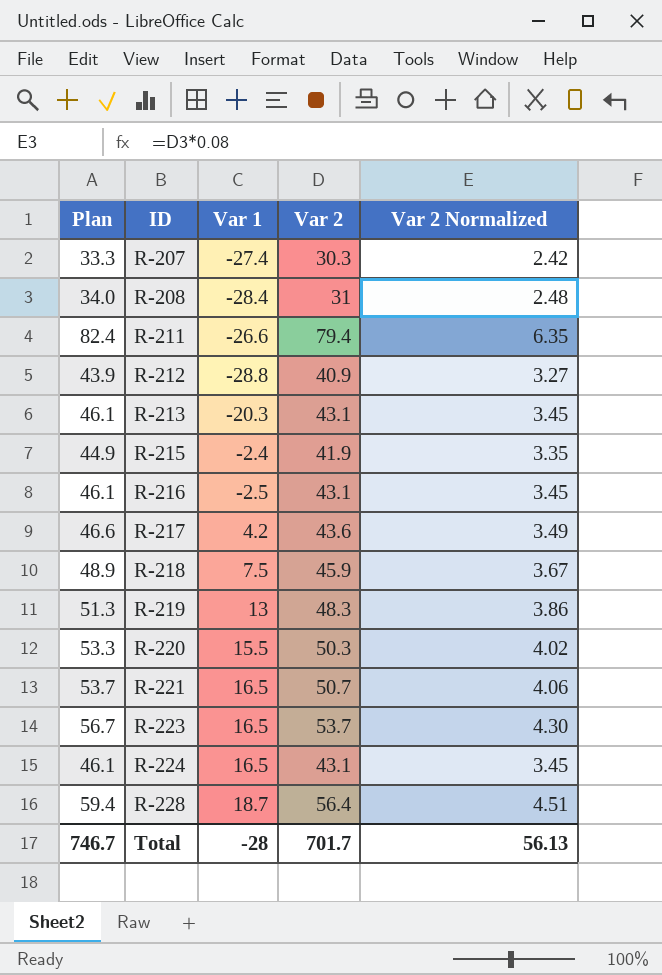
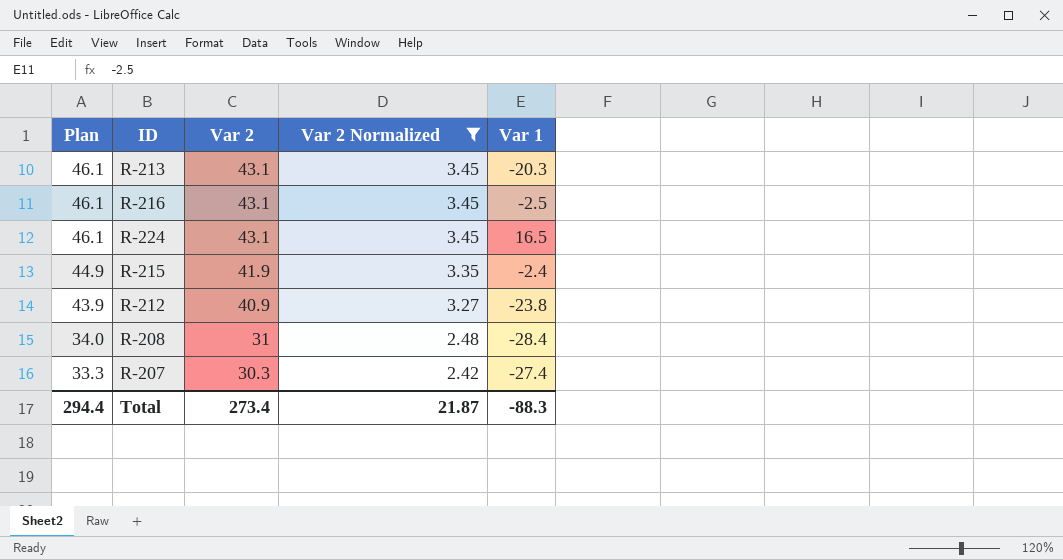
filter: none -> Var 2 Normalized <= 3.45
row order: ID ascending -> Plan descending
column Var 1 | position: 3 -> 5
R-212 | Var 1: -28.8 -> -23.8
Total | Plan: 746.7 -> 294.4
Total | Var 2: 701.7 -> 273.4
Total | Var 2 Normalized: 56.13 -> 21.87
Total | Var 1: -28 -> -88.3

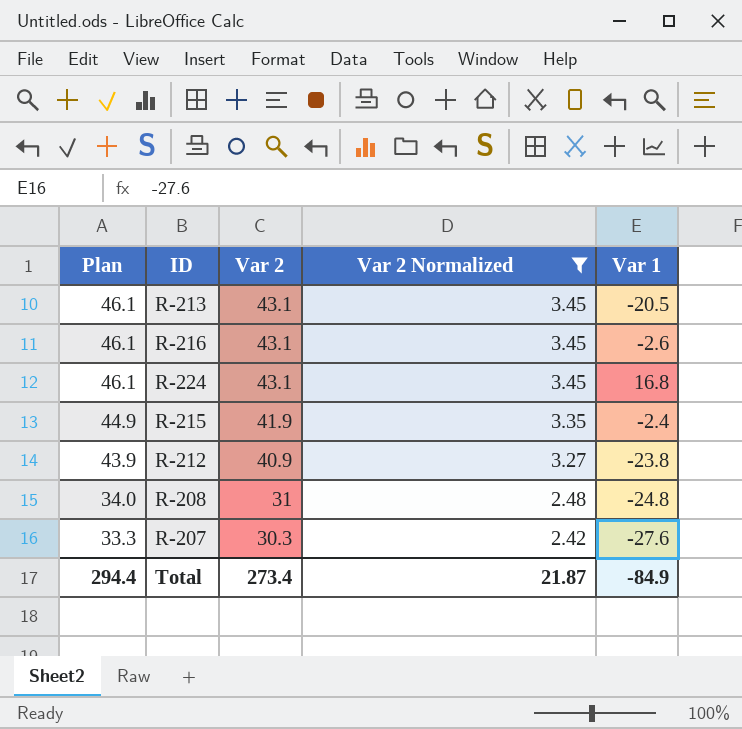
R-213 | Var 1: -20.3 -> -20.5
R-216 | Var 1: -2.5 -> -2.6
R-224 | Var 1: 16.5 -> 16.8
R-208 | Var 1: -28.4 -> -24.8
R-207 | Var 1: -27.4 -> -27.6
Total | Var 1: -88.3 -> -84.9

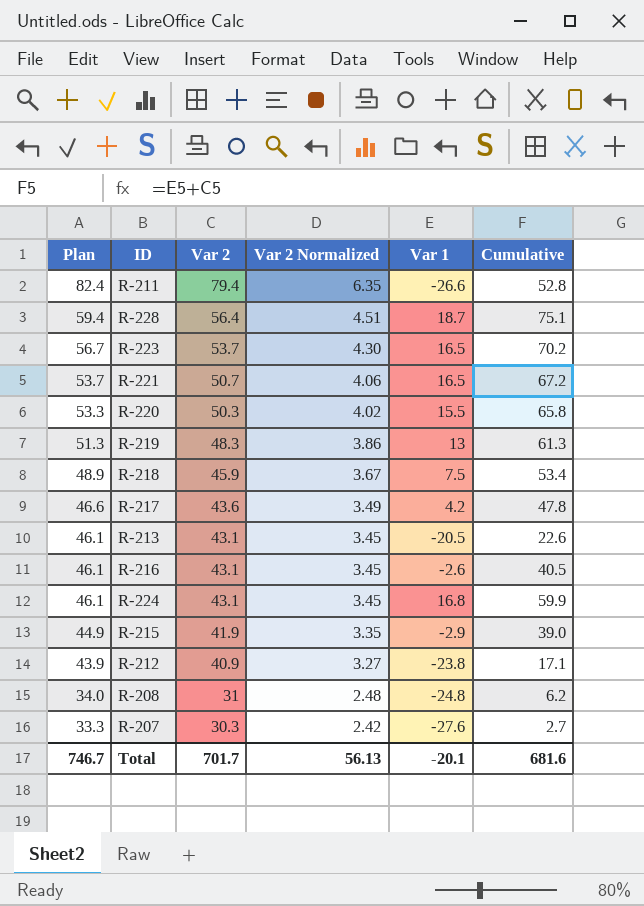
filter: Var 2 Normalized <= 3.45 -> none
column Cumulative | formula: none -> [Var 2] + [Var 1]
R-215 | Var 1: -2.4 -> -2.9
Total | Plan: 294.4 -> 746.7
Total | Var 2: 273.4 -> 701.7
Total | Var 2 Normalized: 21.87 -> 56.13
Total | Var 1: -84.9 -> -20.1

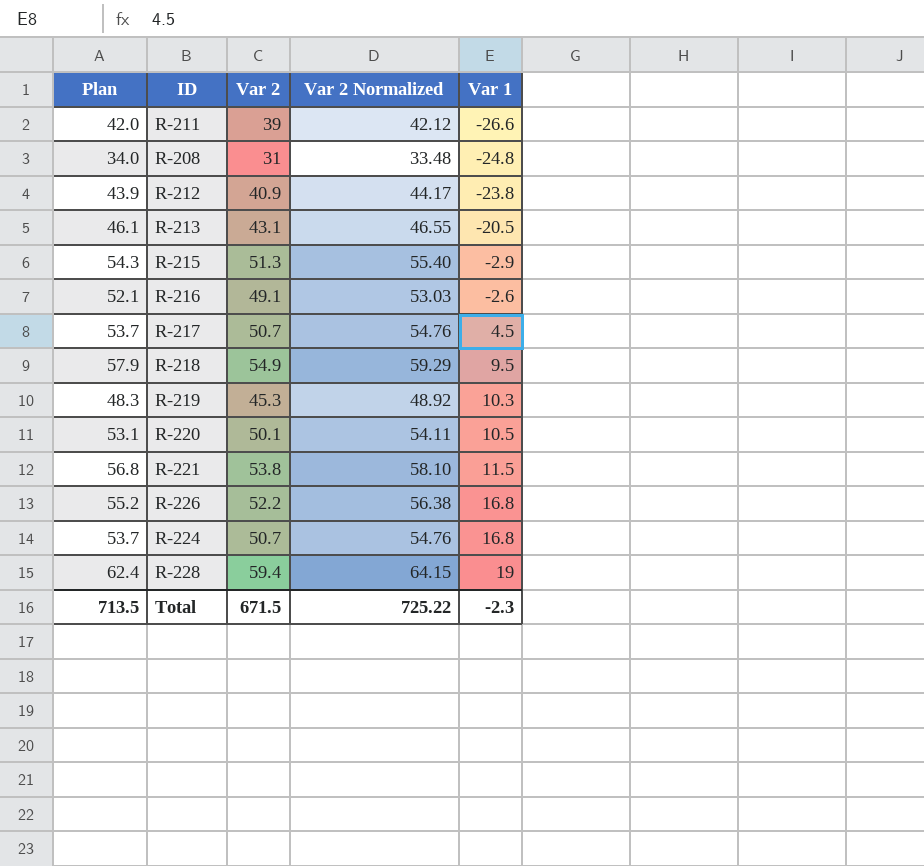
row order: Plan descending -> Var 1 ascending
column Cumulative | formula: [Var 2] + [Var 1] -> none
column Var 2 Normalized | formula: [Var 2] * 0.08 -> [Var 2] * 1.08
row R-223: 56.7 | 53.7 | 4.30 | 16.5 | 70.2 -> none
row R-207: 33.3 | 30.3 | 2.42 | -27.6 | 2.7 -> none
R-211 | Plan: 82.4 -> 42.0
R-211 | Var 2: 79.4 -> 39
R-215 | Plan: 44.9 -> 54.3
R-215 | Var 2: 41.9 -> 51.3
R-216 | Plan: 46.1 -> 52.1
R-216 | Var 2: 43.1 -> 49.1
R-217 | Plan: 46.6 -> 53.7
R-217 | Var 2: 43.6 -> 50.7
R-217 | Var 1: 4.2 -> 4.5
R-218 | Plan: 48.9 -> 57.9
R-218 | Var 2: 45.9 -> 54.9
R-218 | Var 1: 7.5 -> 9.5
R-219 | Plan: 51.3 -> 48.3
R-219 | Var 2: 48.3 -> 45.3
R-219 | Var 1: 13 -> 10.3
R-220 | Plan: 53.3 -> 53.1
R-220 | Var 2: 50.3 -> 50.1
R-220 | Var 1: 15.5 -> 10.5
R-221 | Plan: 53.7 -> 56.8
R-221 | Var 2: 50.7 -> 53.8
R-221 | Var 1: 16.5 -> 11.5
row R-226: none -> 55.2 | 52.2 | 56.38 | 16.8
R-224 | Plan: 46.1 -> 53.7
R-224 | Var 2: 43.1 -> 50.7
R-228 | Plan: 59.4 -> 62.4
R-228 | Var 2: 56.4 -> 59.4
R-228 | Var 1: 18.7 -> 19
Total | Plan: 746.7 -> 713.5
Total | Var 2: 701.7 -> 671.5
Total | Var 2 Normalized: 56.13 -> 725.22
Total | Var 1: -20.1 -> -2.3

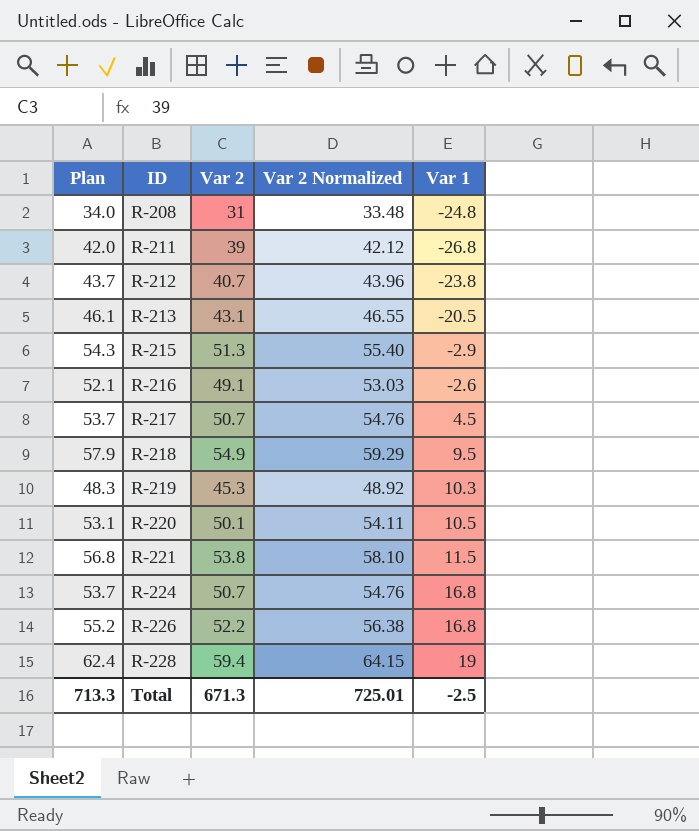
row order: Var 1 ascending -> ID ascending
R-211 | Var 1: -26.6 -> -26.8
R-212 | Plan: 43.9 -> 43.7
R-212 | Var 2: 40.9 -> 40.7
R-212 | Var 2 Normalized: 44.17 -> 43.96
Total | Plan: 713.5 -> 713.3
Total | Var 2: 671.5 -> 671.3
Total | Var 2 Normalized: 725.22 -> 725.01
Total | Var 1: -2.3 -> -2.5

